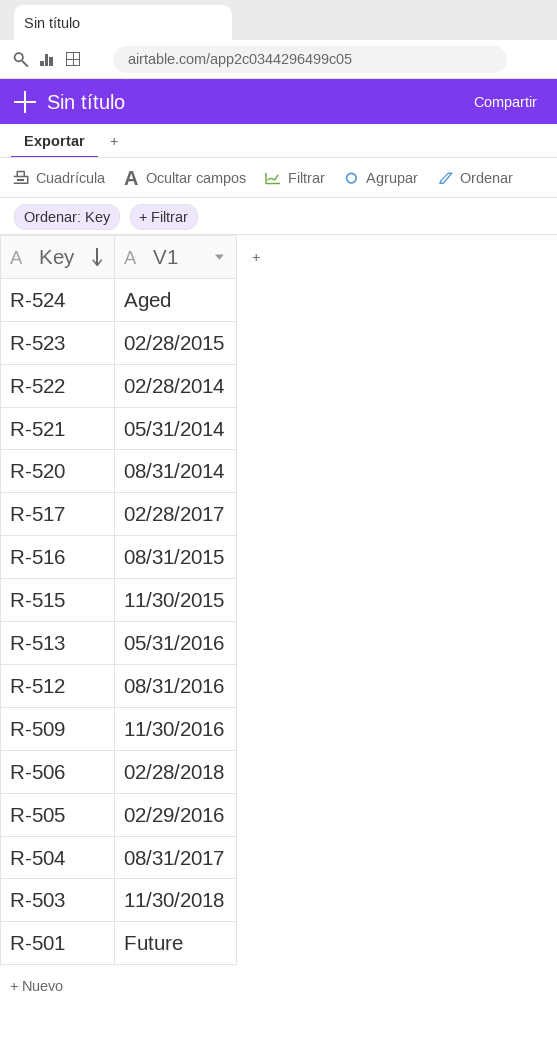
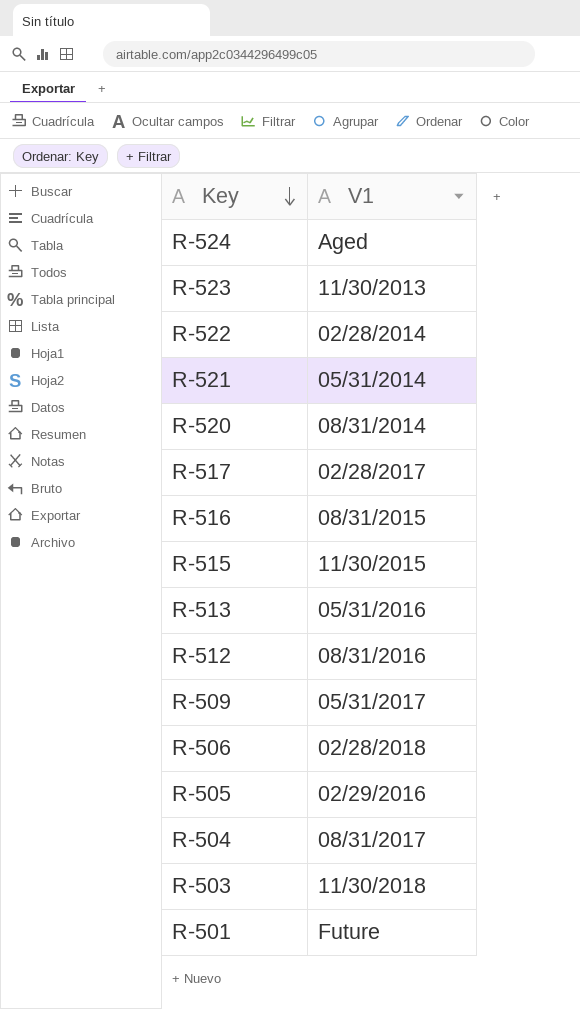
R-523 | V1: 02/28/2015 -> 11/30/2013
R-509 | V1: 11/30/2016 -> 05/31/2017

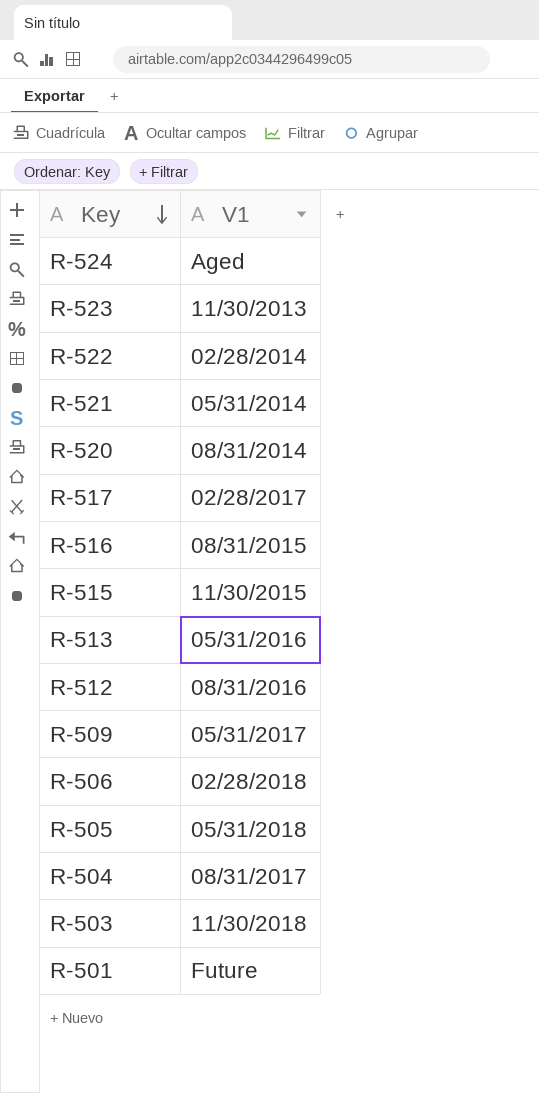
R-505 | V1: 02/29/2016 -> 05/31/2018

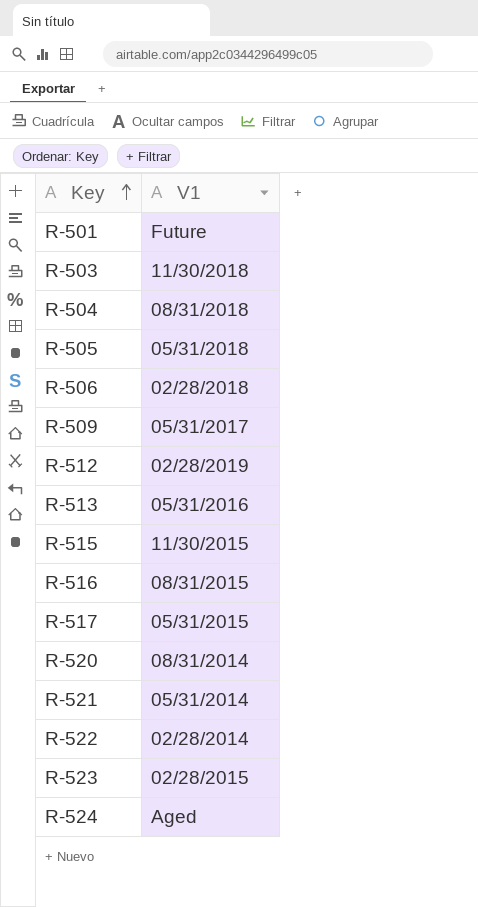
row order: Key descending -> Key ascending
R-504 | V1: 08/31/2017 -> 08/31/2018
R-512 | V1: 08/31/2016 -> 02/28/2019
R-517 | V1: 02/28/2017 -> 05/31/2015
R-523 | V1: 11/30/2013 -> 02/28/2015

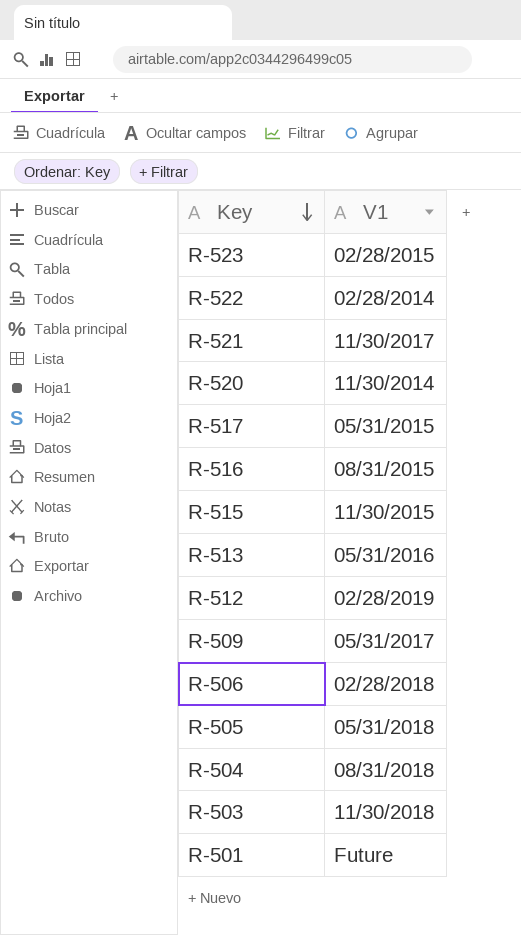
row order: Key ascending -> Key descending
row R-524: Aged -> none
R-521 | V1: 05/31/2014 -> 11/30/2017
R-520 | V1: 08/31/2014 -> 11/30/2014

